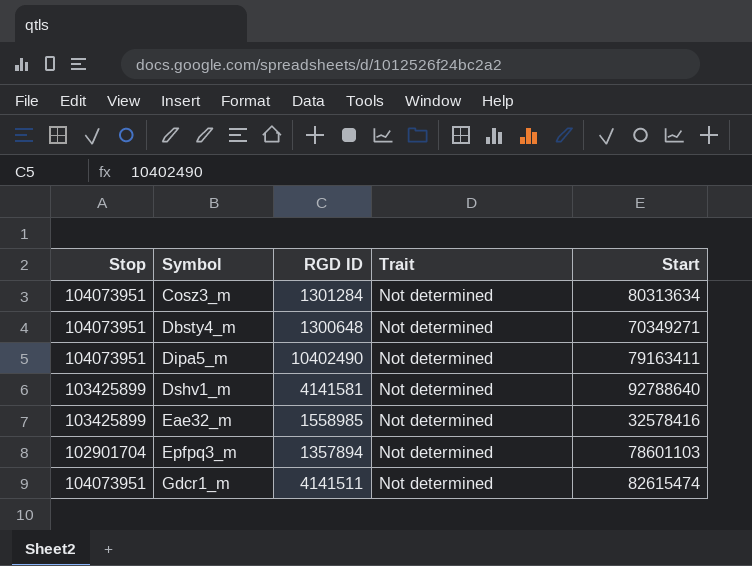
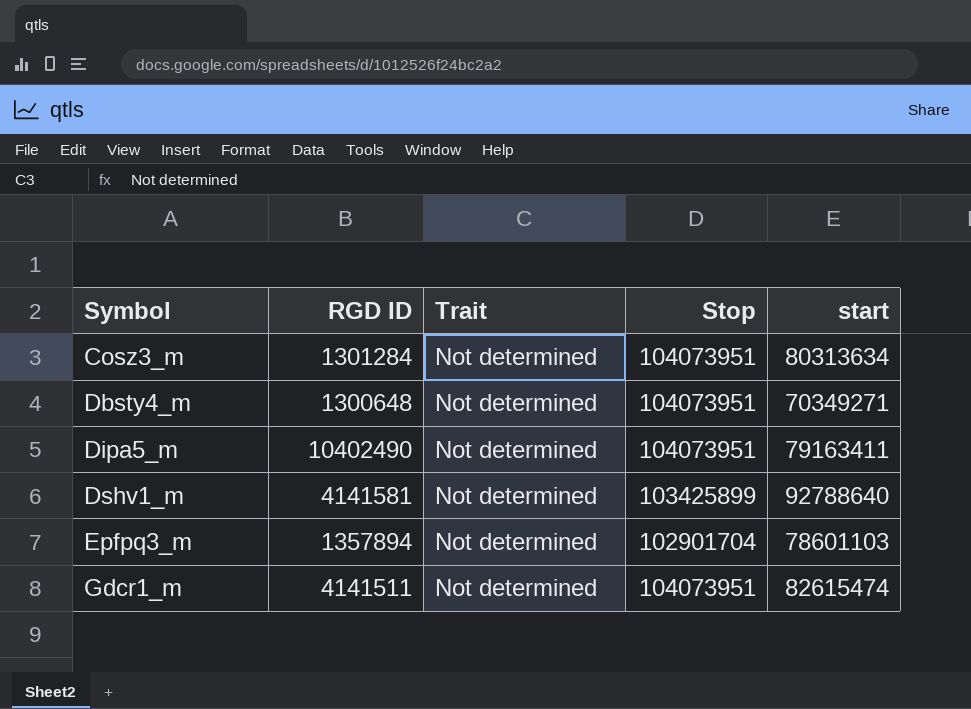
column Stop | position: 1 -> 4
column name: Start -> start
row Eae32_m: 103425899 | 1558985 | Not determined | 32578416 -> none

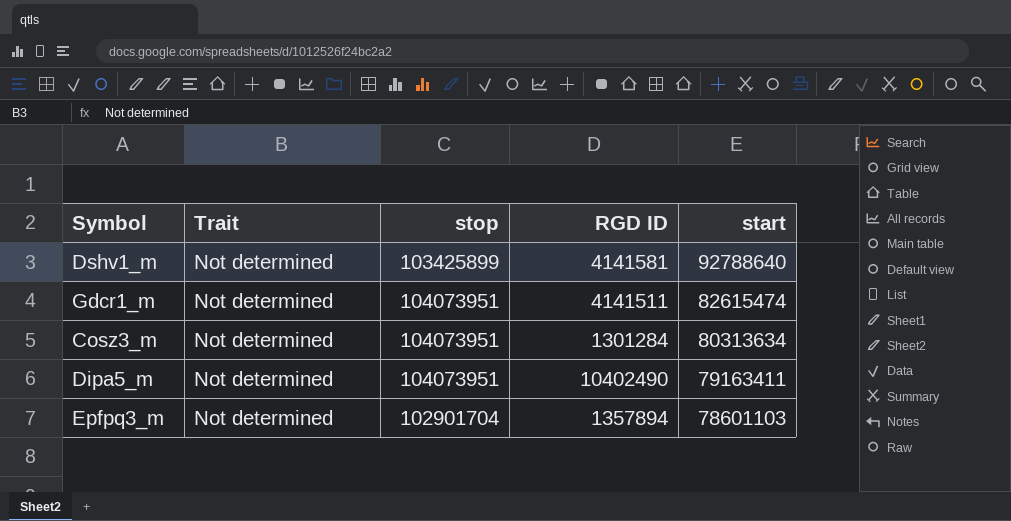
row order: Symbol ascending -> start descending
column name: Stop -> stop
column RGD ID | position: 2 -> 4
row Dbsty4_m: 1300648 | Not determined | 104073951 | 70349271 -> none

